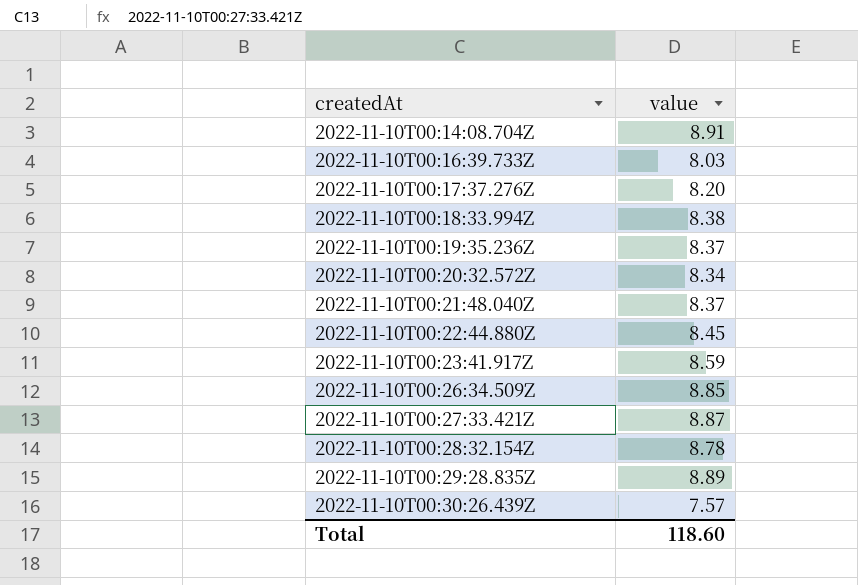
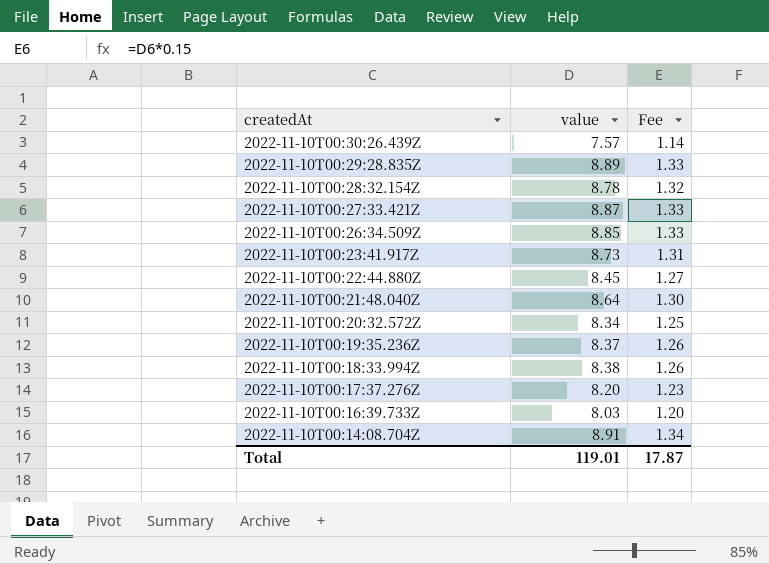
row order: createdAt ascending -> createdAt descending
column Fee | formula: none -> [value] * 0.15
2022-11-10T00:23:41.917Z | value: 8.59 -> 8.73
2022-11-10T00:21:48.040Z | value: 8.37 -> 8.64
Total | value: 118.60 -> 119.01

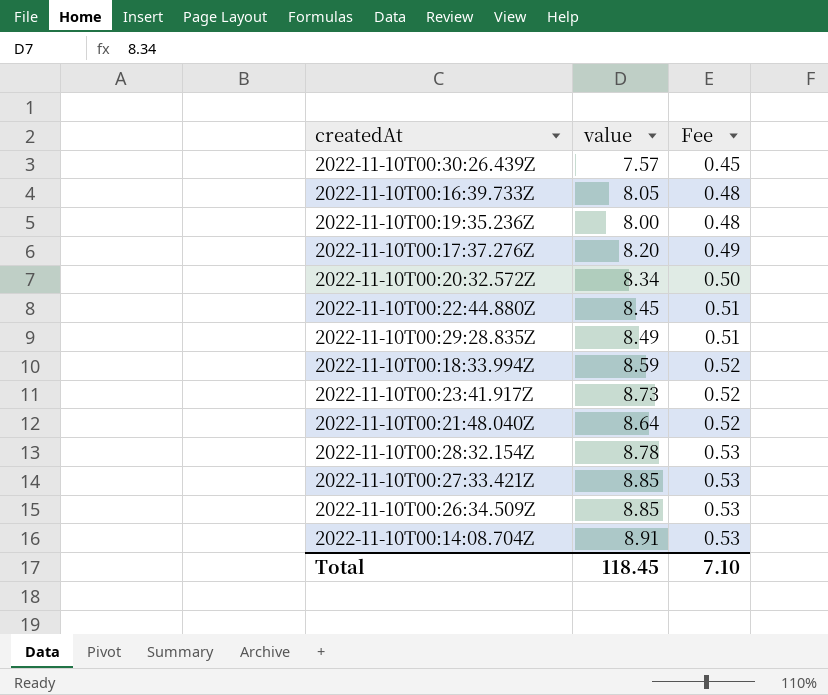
row order: createdAt descending -> Fee ascending
column Fee | formula: [value] * 0.15 -> [value] * 0.06
2022-11-10T00:16:39.733Z | value: 8.03 -> 8.05
2022-11-10T00:19:35.236Z | value: 8.37 -> 8.00
2022-11-10T00:29:28.835Z | value: 8.89 -> 8.49
2022-11-10T00:18:33.994Z | value: 8.38 -> 8.59
2022-11-10T00:27:33.421Z | value: 8.87 -> 8.85
Total | value: 119.01 -> 118.45
Total | Fee: 17.87 -> 7.10

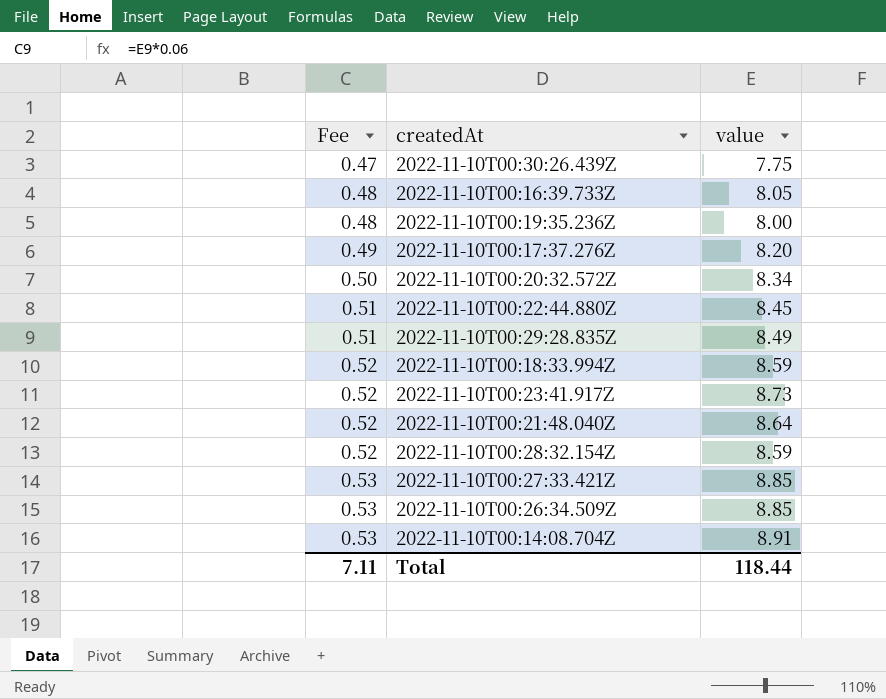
column Fee | position: 3 -> 1
2022-11-10T00:30:26.439Z | Fee: 0.45 -> 0.47
2022-11-10T00:30:26.439Z | value: 7.57 -> 7.75
2022-11-10T00:28:32.154Z | Fee: 0.53 -> 0.52
2022-11-10T00:28:32.154Z | value: 8.78 -> 8.59
Total | Fee: 7.10 -> 7.11
Total | value: 118.45 -> 118.44

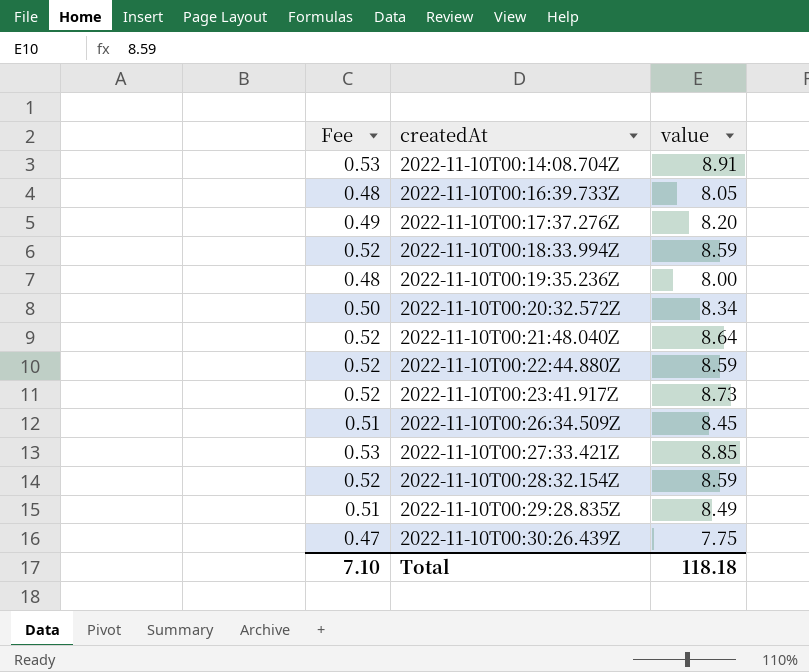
row order: Fee ascending -> createdAt ascending
2022-11-10T00:22:44.880Z | Fee: 0.51 -> 0.52
2022-11-10T00:22:44.880Z | value: 8.45 -> 8.59
2022-11-10T00:26:34.509Z | Fee: 0.53 -> 0.51
2022-11-10T00:26:34.509Z | value: 8.85 -> 8.45
Total | Fee: 7.11 -> 7.10
Total | value: 118.44 -> 118.18

